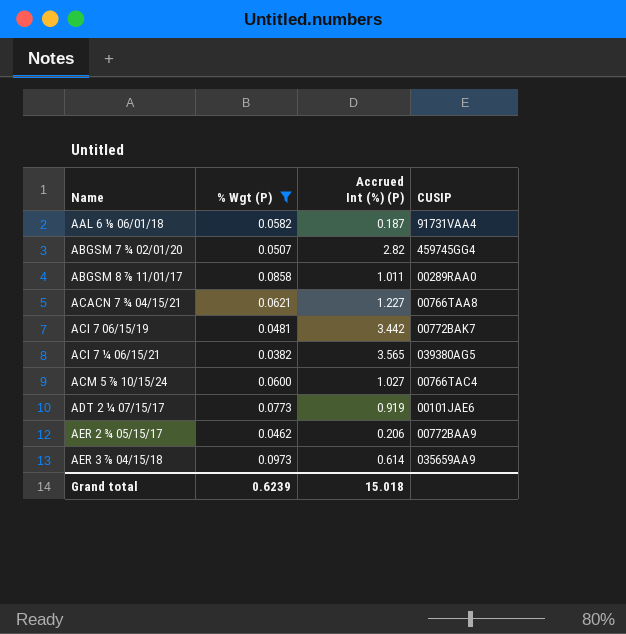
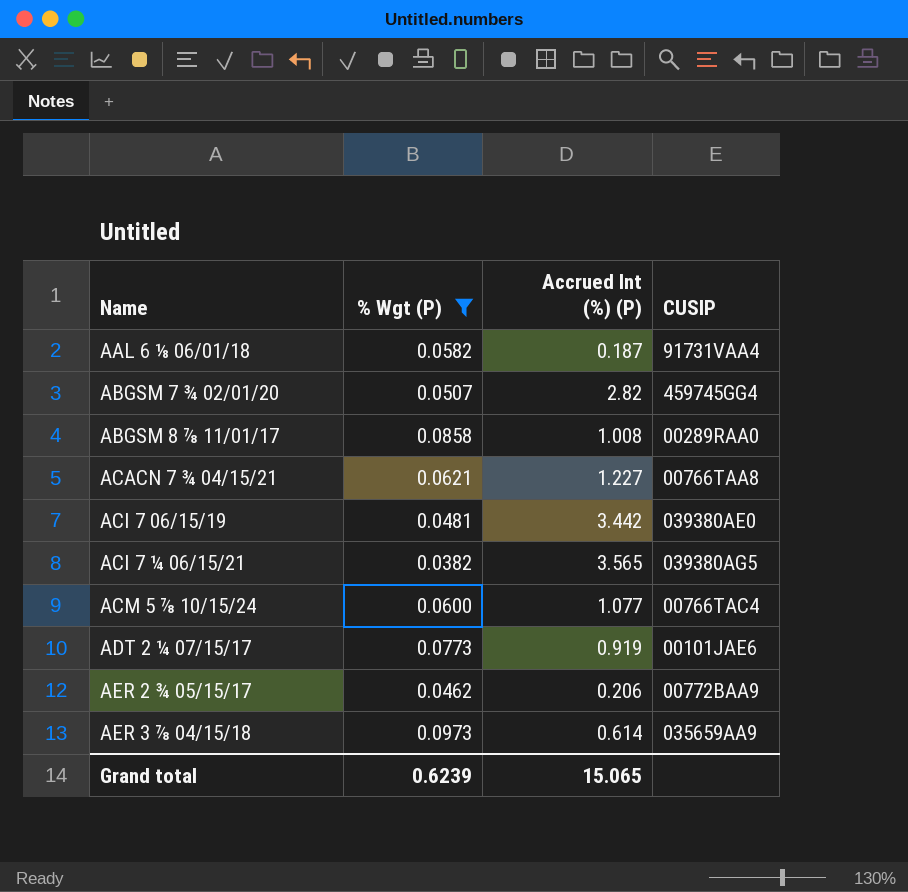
ABGSM 8 ⅞ 11/01/17 | Accrued Int (%) (P): 1.011 -> 1.008
ACI 7 06/15/19 | CUSIP: 00772BAK7 -> 039380AE0
ACM 5 ⅞ 10/15/24 | Accrued Int (%) (P): 1.027 -> 1.077
Grand total | Accrued Int (%) (P): 15.018 -> 15.065

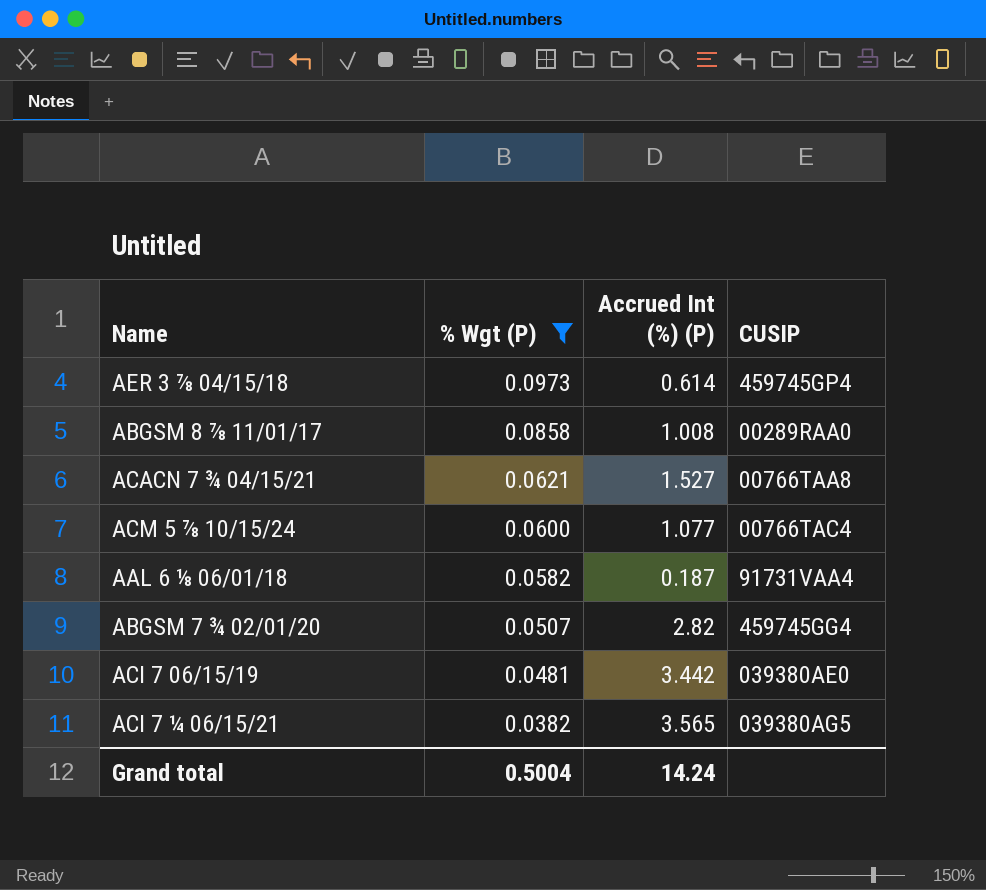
row order: none -> % Wgt (P) descending
row ADT 2 ¼ 07/15/17: 0.0773 | 0.919 | 00101JAE6 -> none
row AER 2 ¾ 05/15/17: 0.0462 | 0.206 | 00772BAA9 -> none
AER 3 ⅞ 04/15/18 | CUSIP: 035659AA9 -> 459745GP4
ACACN 7 ¾ 04/15/21 | Accrued Int (%) (P): 1.227 -> 1.527
Grand total | % Wgt (P): 0.6239 -> 0.5004
Grand total | Accrued Int (%) (P): 15.065 -> 14.24

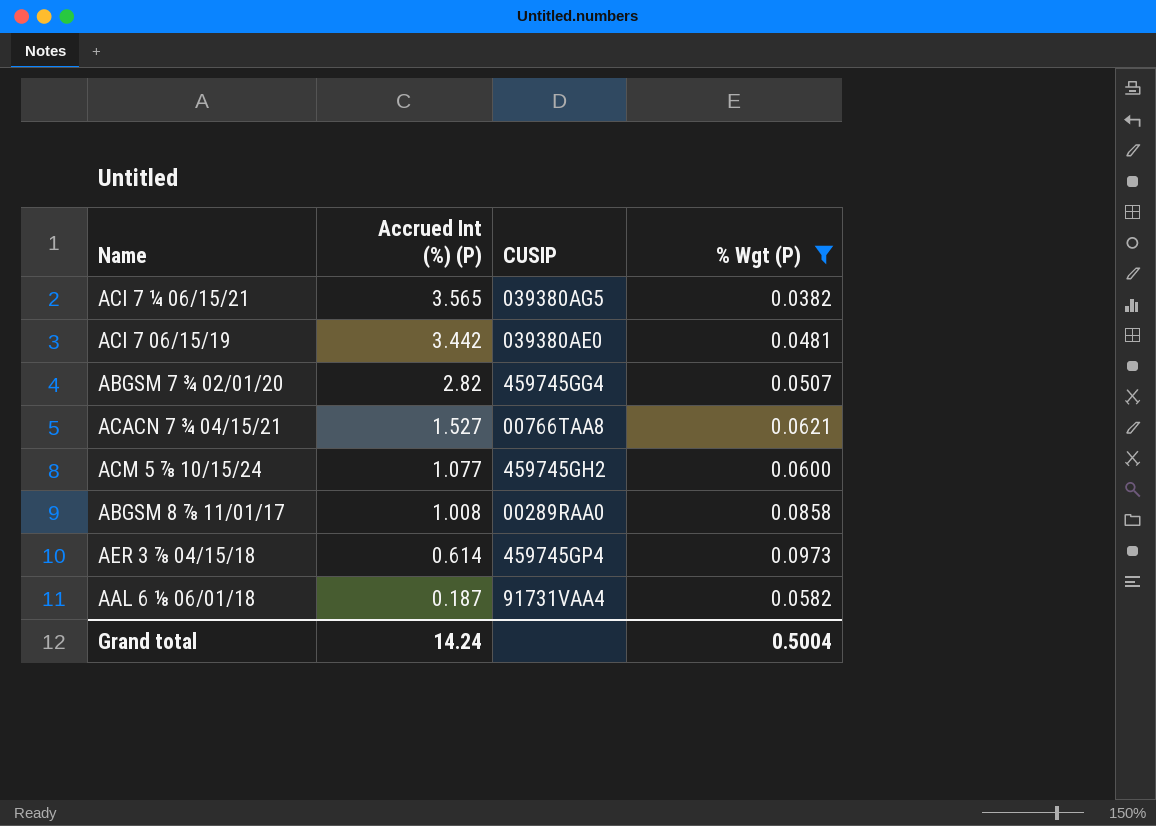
row order: % Wgt (P) descending -> Accrued Int (%) (P) descending
column % Wgt (P) | position: 2 -> 4
ACM 5 ⅞ 10/15/24 | CUSIP: 00766TAC4 -> 459745GH2

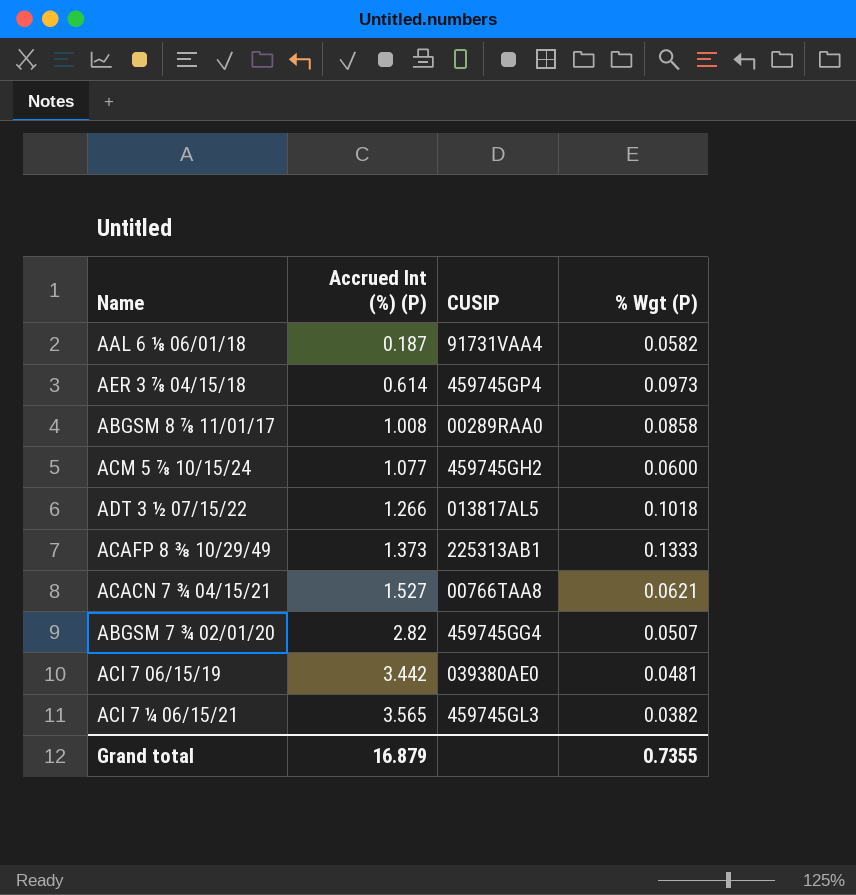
filter: % Wgt (P) <= 0.0973 -> none
row order: Accrued Int (%) (P) descending -> Accrued Int (%) (P) ascending
ACI 7 ¼ 06/15/21 | CUSIP: 039380AG5 -> 459745GL3
Grand total | Accrued Int (%) (P): 14.24 -> 16.879
Grand total | % Wgt (P): 0.5004 -> 0.7355

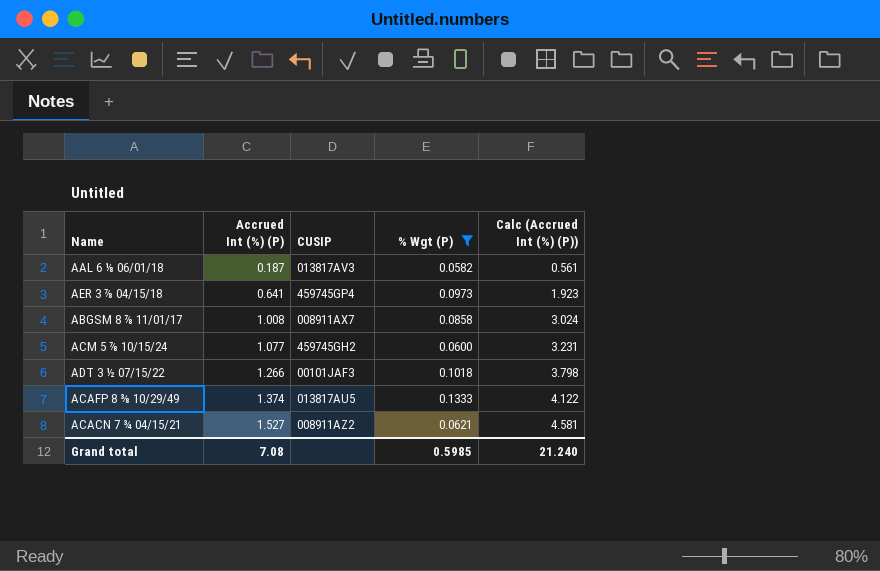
filter: none -> % Wgt (P) >= 0.0582
column Calc (Accrued Int (%) (P)) | formula: none -> [Accrued Int (%) (P)] * 3
AAL 6 ⅛ 06/01/18 | CUSIP: 91731VAA4 -> 013817AV3
AER 3 ⅞ 04/15/18 | Accrued Int (%) (P): 0.614 -> 0.641
ABGSM 8 ⅞ 11/01/17 | CUSIP: 00289RAA0 -> 008911AX7
ADT 3 ½ 07/15/22 | CUSIP: 013817AL5 -> 00101JAF3
ACAFP 8 ⅜ 10/29/49 | Accrued Int (%) (P): 1.373 -> 1.374
ACAFP 8 ⅜ 10/29/49 | CUSIP: 225313AB1 -> 013817AU5
ACACN 7 ¾ 04/15/21 | CUSIP: 00766TAA8 -> 008911AZ2
Grand total | Accrued Int (%) (P): 16.879 -> 7.08
Grand total | % Wgt (P): 0.7355 -> 0.5985

